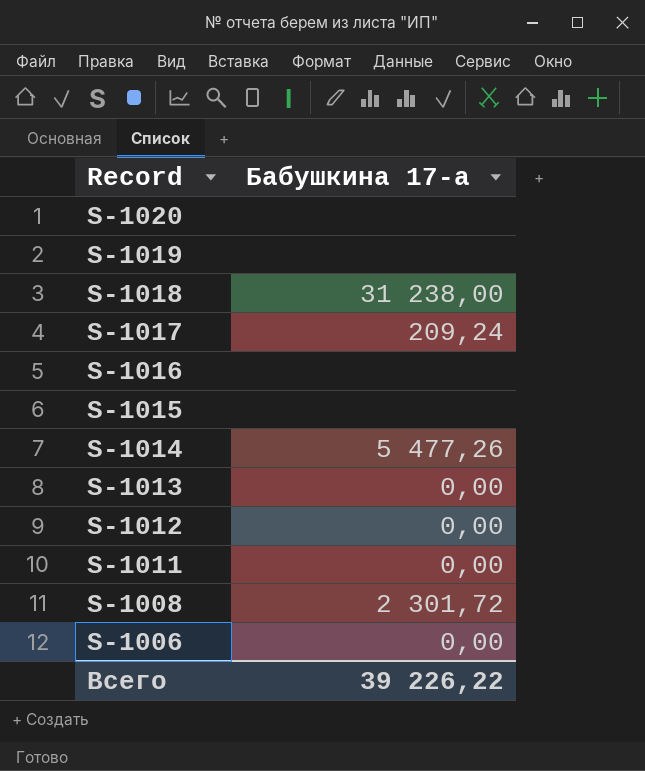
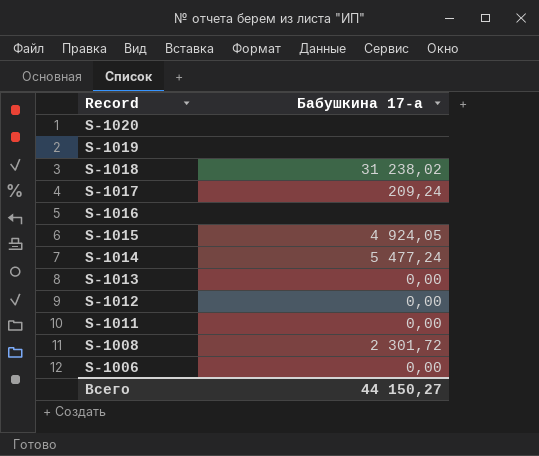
S-1018 | Бабушкина 17-а: 31 238,00 -> 31 238,02
S-1015 | Бабушкина 17-а: none -> 4 924,05
S-1014 | Бабушкина 17-а: 5 477,26 -> 5 477,24
Всего | Бабушкина 17-а: 39 226,22 -> 44 150,27

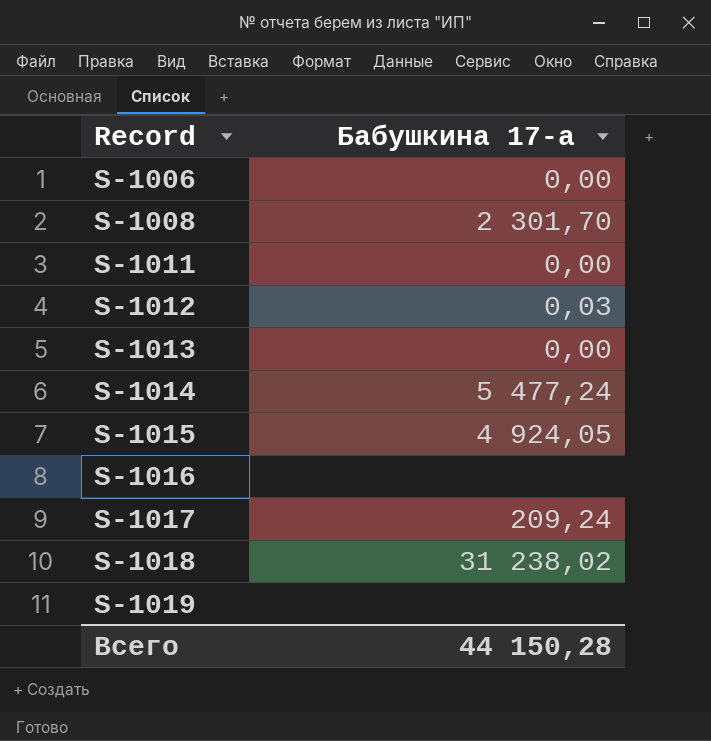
row order: Record descending -> Record ascending
row S-1020: none -> none
S-1008 | Бабушкина 17-а: 2 301,72 -> 2 301,70
S-1012 | Бабушкина 17-а: 0,00 -> 0,03
Всего | Бабушкина 17-а: 44 150,27 -> 44 150,28

